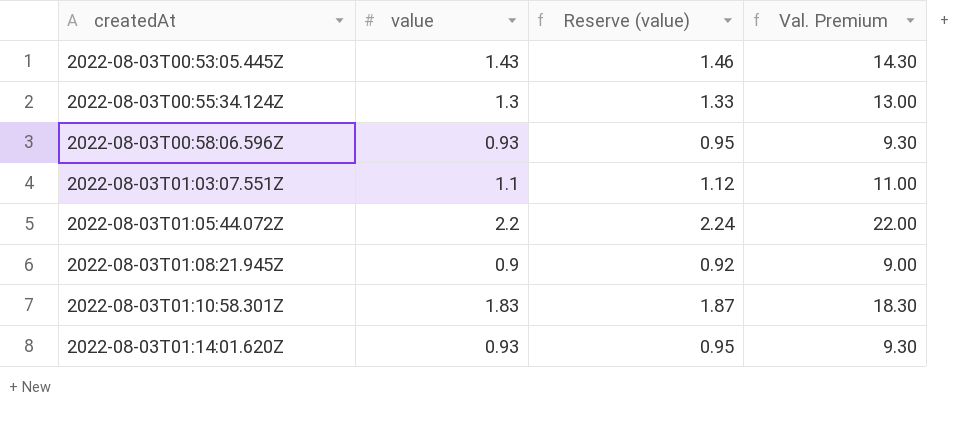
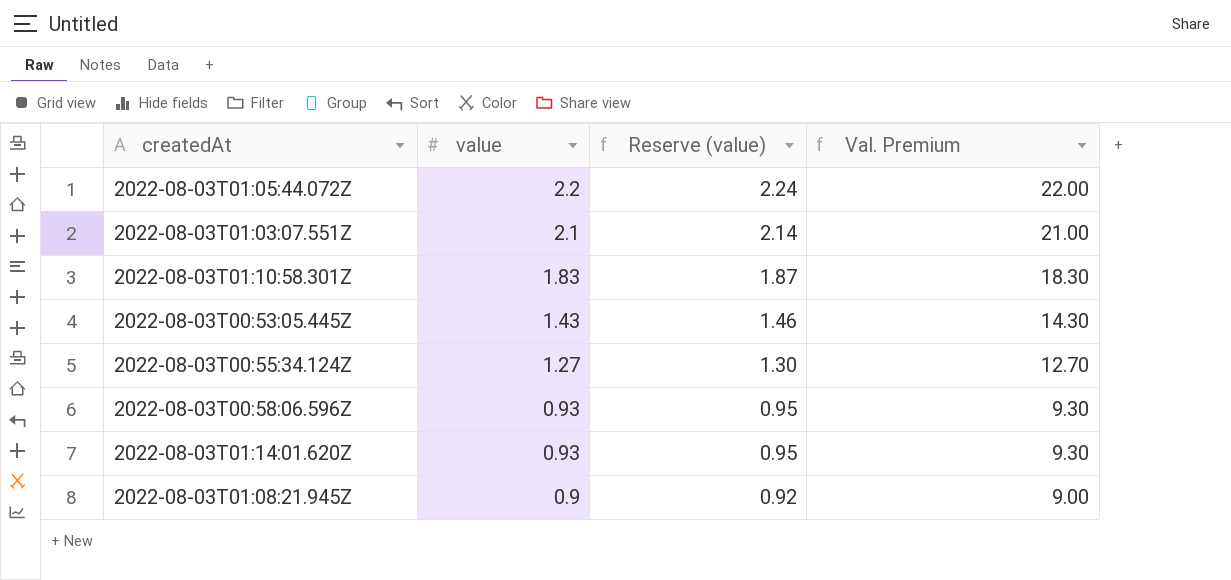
row order: createdAt ascending -> value descending
2022-08-03T01:03:07.551Z | value: 1.1 -> 2.1
2022-08-03T01:03:07.551Z | Reserve (value): 1.12 -> 2.14
2022-08-03T01:03:07.551Z | Val. Premium: 11.00 -> 21.00
2022-08-03T00:55:34.124Z | value: 1.3 -> 1.27
2022-08-03T00:55:34.124Z | Reserve (value): 1.33 -> 1.30
2022-08-03T00:55:34.124Z | Val. Premium: 13.00 -> 12.70

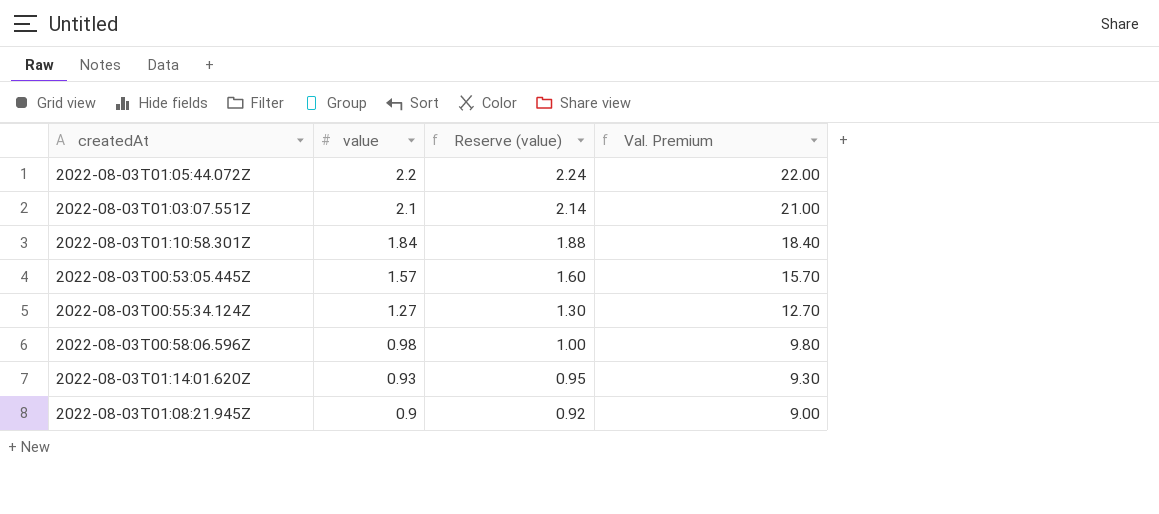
2022-08-03T01:10:58.301Z | value: 1.83 -> 1.84
2022-08-03T01:10:58.301Z | Reserve (value): 1.87 -> 1.88
2022-08-03T01:10:58.301Z | Val. Premium: 18.30 -> 18.40
2022-08-03T00:53:05.445Z | value: 1.43 -> 1.57
2022-08-03T00:53:05.445Z | Reserve (value): 1.46 -> 1.60
2022-08-03T00:53:05.445Z | Val. Premium: 14.30 -> 15.70
2022-08-03T00:58:06.596Z | value: 0.93 -> 0.98
2022-08-03T00:58:06.596Z | Reserve (value): 0.95 -> 1.00
2022-08-03T00:58:06.596Z | Val. Premium: 9.30 -> 9.80

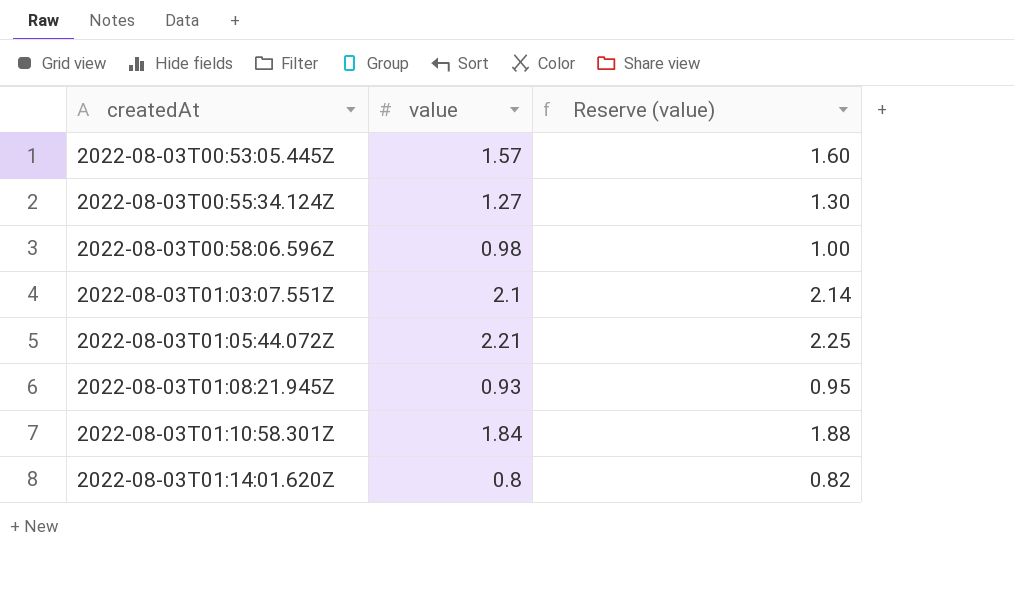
row order: value descending -> createdAt ascending
column Val. Premium | formula: [value] * 10 -> none
2022-08-03T01:05:44.072Z | value: 2.2 -> 2.21
2022-08-03T01:05:44.072Z | Reserve (value): 2.24 -> 2.25
2022-08-03T01:08:21.945Z | value: 0.9 -> 0.93
2022-08-03T01:08:21.945Z | Reserve (value): 0.92 -> 0.95
2022-08-03T01:14:01.620Z | value: 0.93 -> 0.8
2022-08-03T01:14:01.620Z | Reserve (value): 0.95 -> 0.82

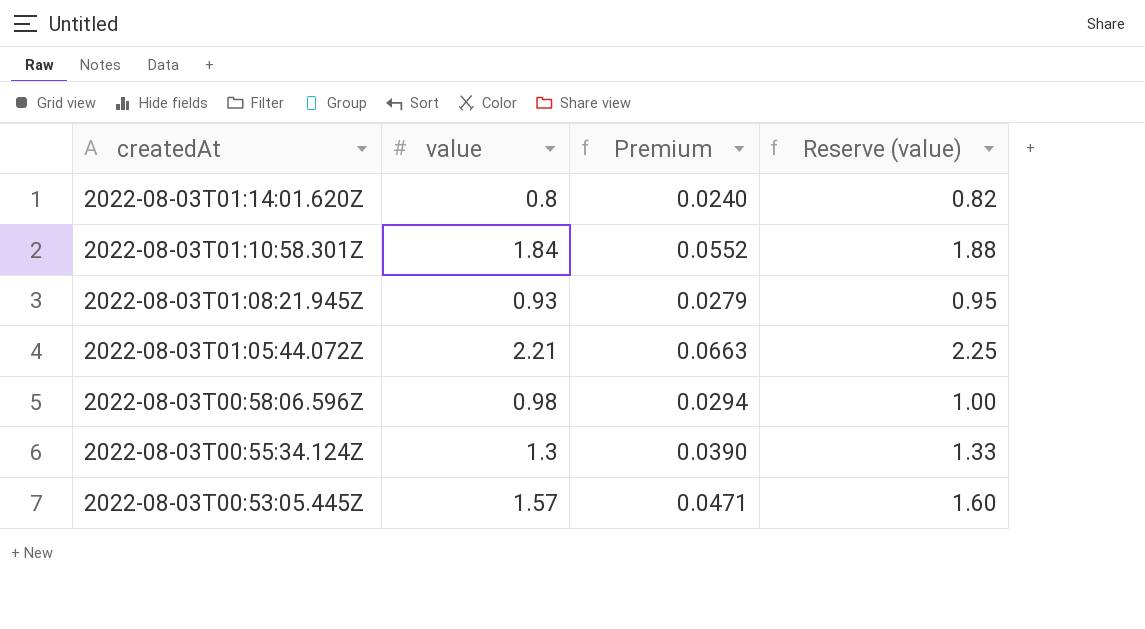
row order: createdAt ascending -> createdAt descending
column Premium | formula: none -> [value] * 0.03
row 2022-08-03T01:03:07.551Z: 2.1 | 2.14 -> none
2022-08-03T00:55:34.124Z | value: 1.27 -> 1.3
2022-08-03T00:55:34.124Z | Reserve (value): 1.30 -> 1.33

